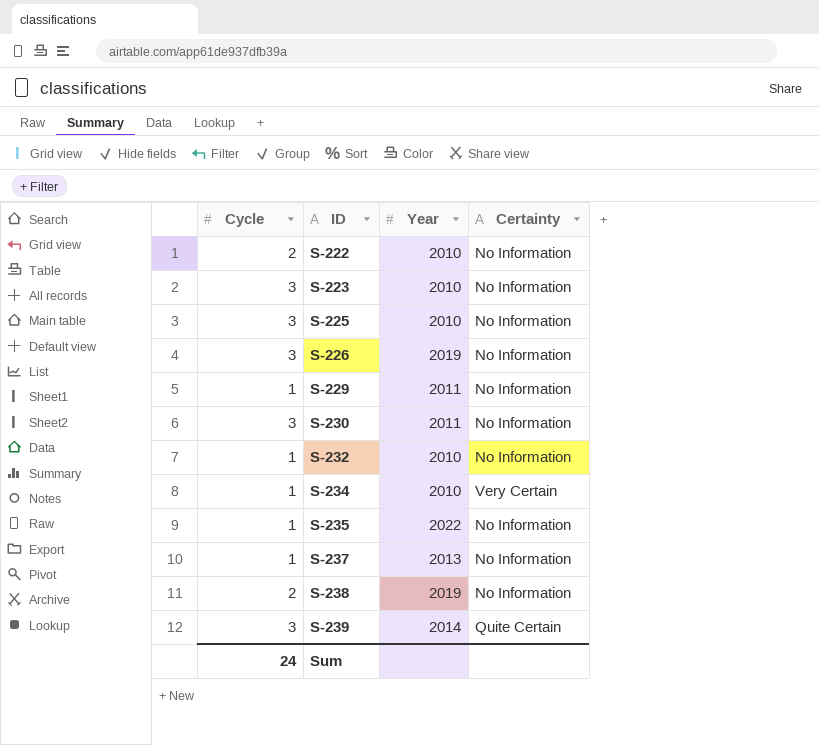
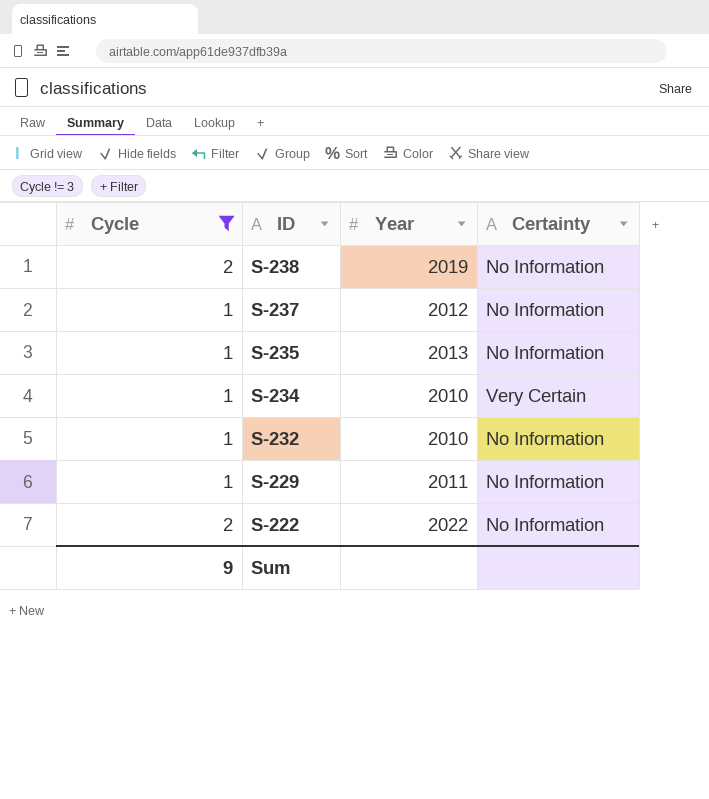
filter: none -> Cycle != 3
row order: ID ascending -> ID descending
S-237 | Year: 2013 -> 2012
S-235 | Year: 2022 -> 2013
S-222 | Year: 2010 -> 2022
Sum | Cycle: 24 -> 9

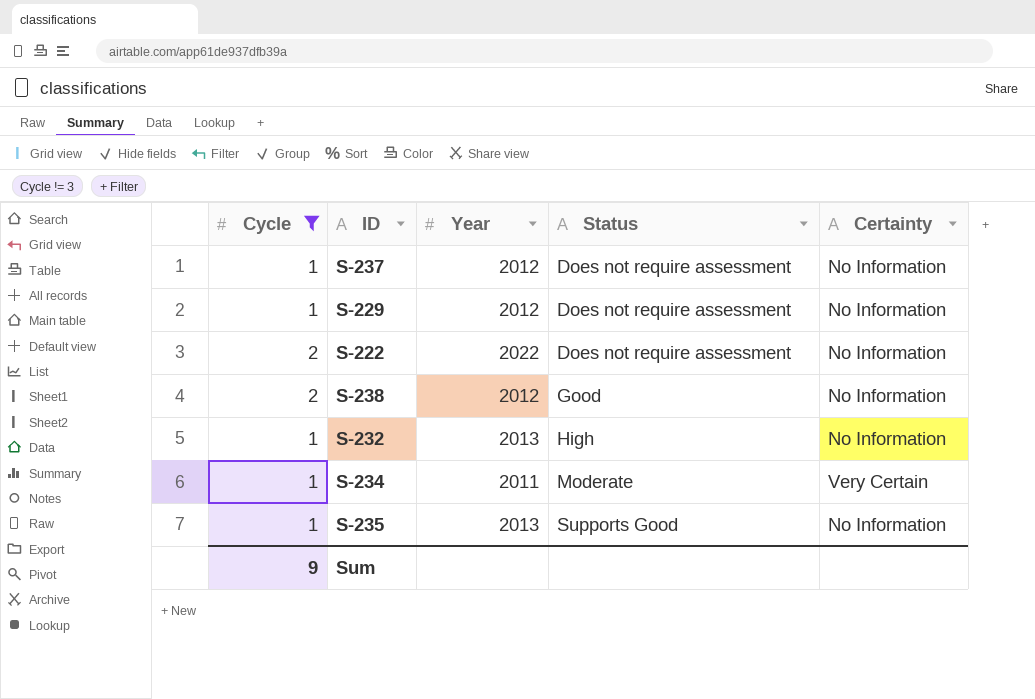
row order: ID descending -> Status ascending
column Status | position: none -> 4
S-229 | Year: 2011 -> 2012
S-238 | Year: 2019 -> 2012
S-232 | Year: 2010 -> 2013
S-234 | Year: 2010 -> 2011

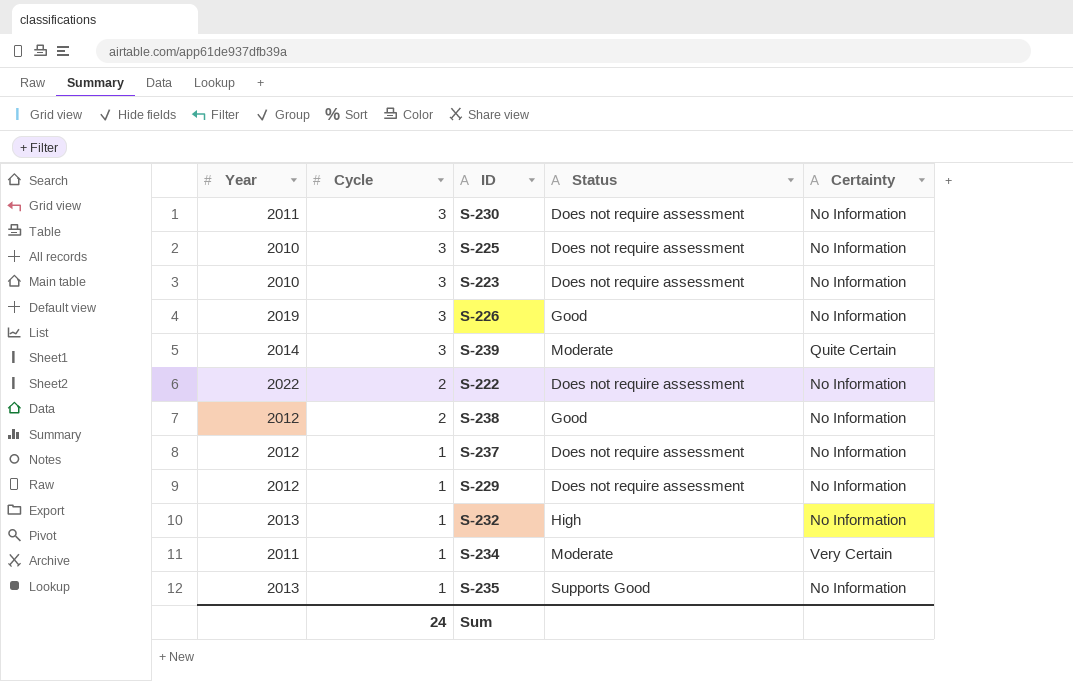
filter: Cycle != 3 -> none
row order: Status ascending -> Cycle descending
column Year | position: 3 -> 1
Sum | Cycle: 9 -> 24

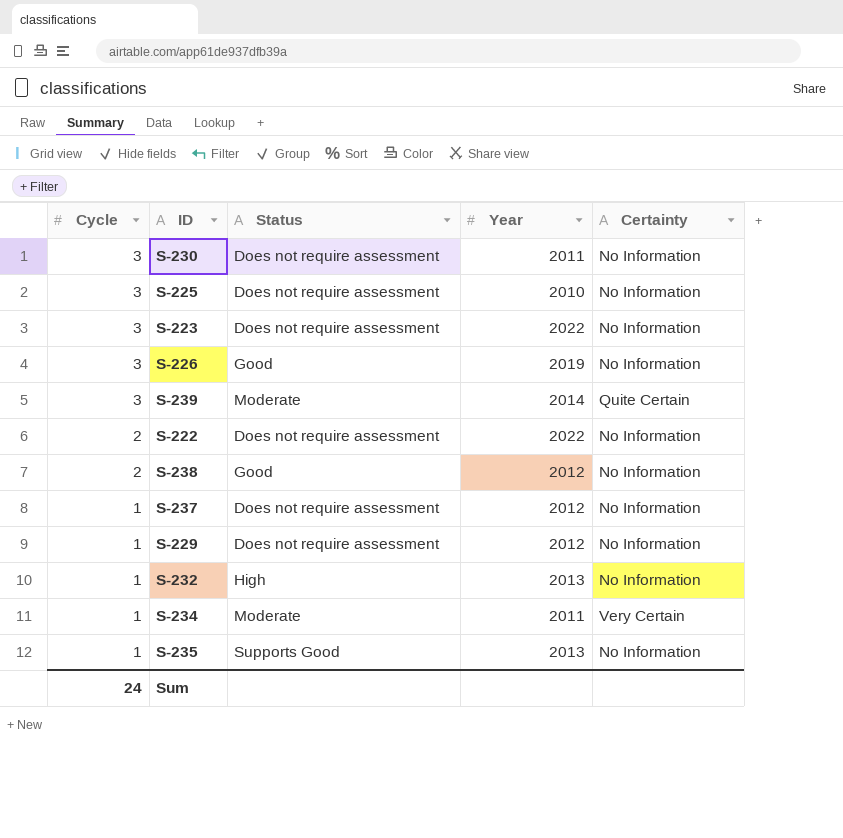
column Year | position: 1 -> 4
S-223 | Year: 2010 -> 2022

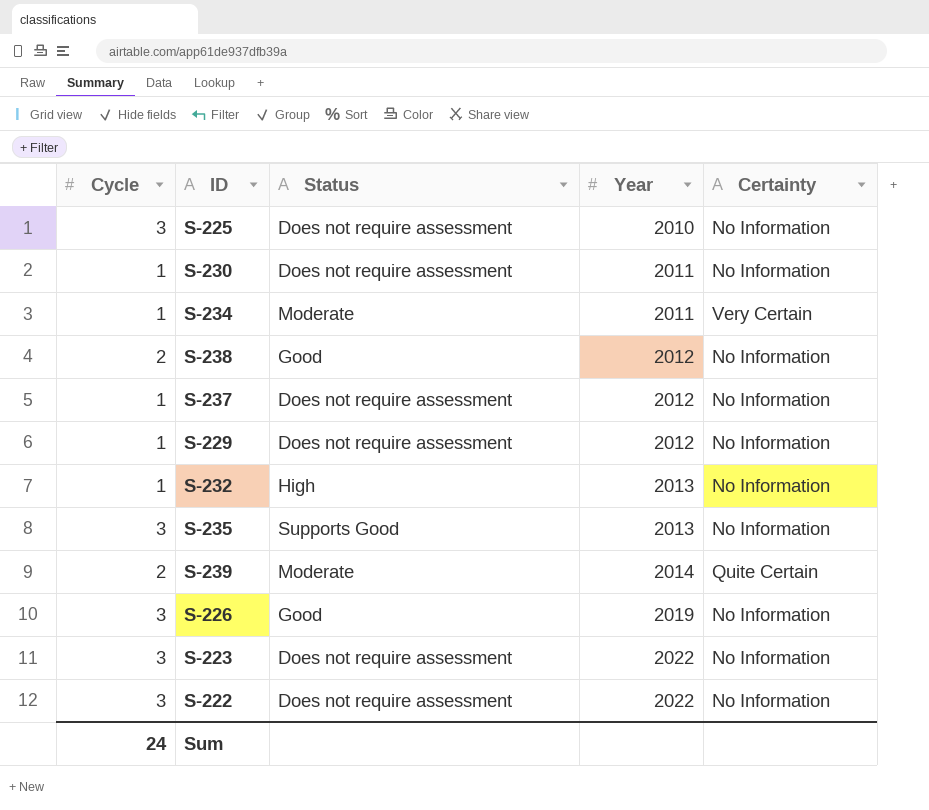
row order: Cycle descending -> Year ascending
S-230 | Cycle: 3 -> 1
S-235 | Cycle: 1 -> 3
S-239 | Cycle: 3 -> 2
S-222 | Cycle: 2 -> 3

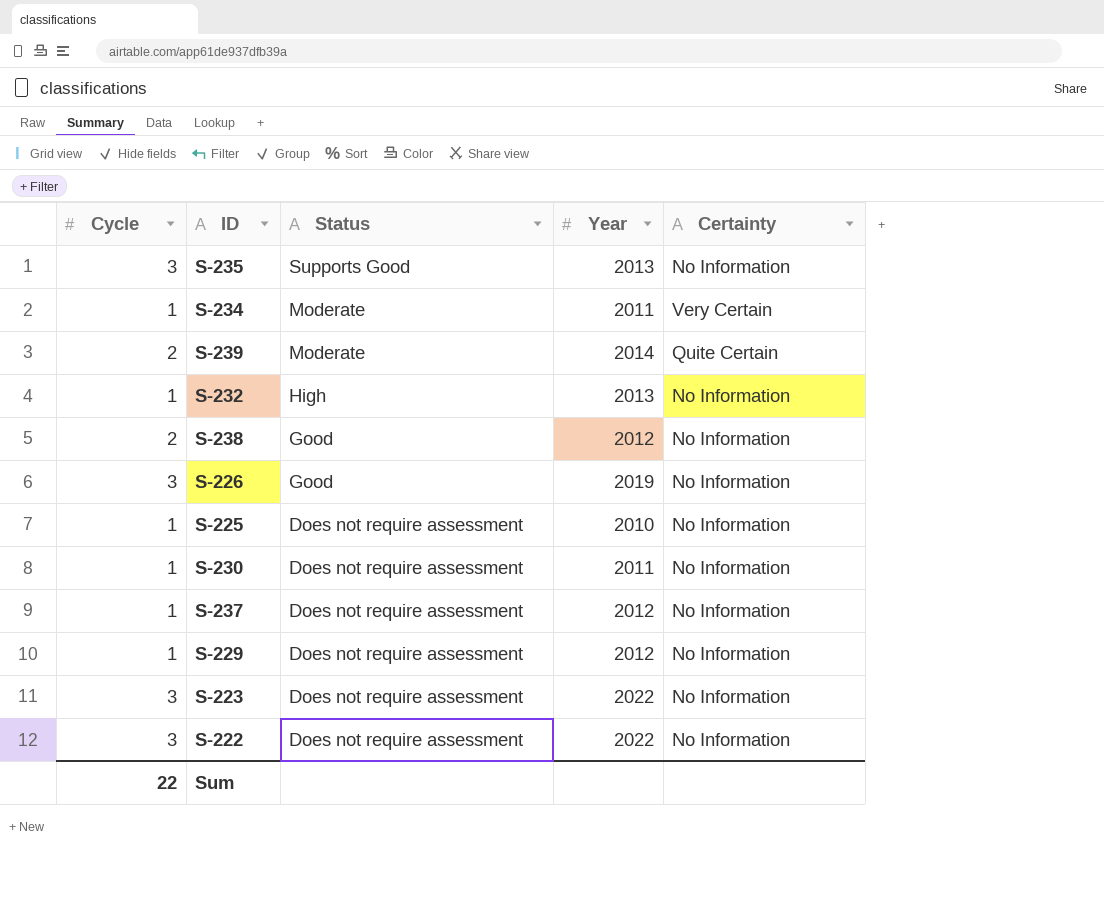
row order: Year ascending -> Status descending
S-225 | Cycle: 3 -> 1
Sum | Cycle: 24 -> 22

